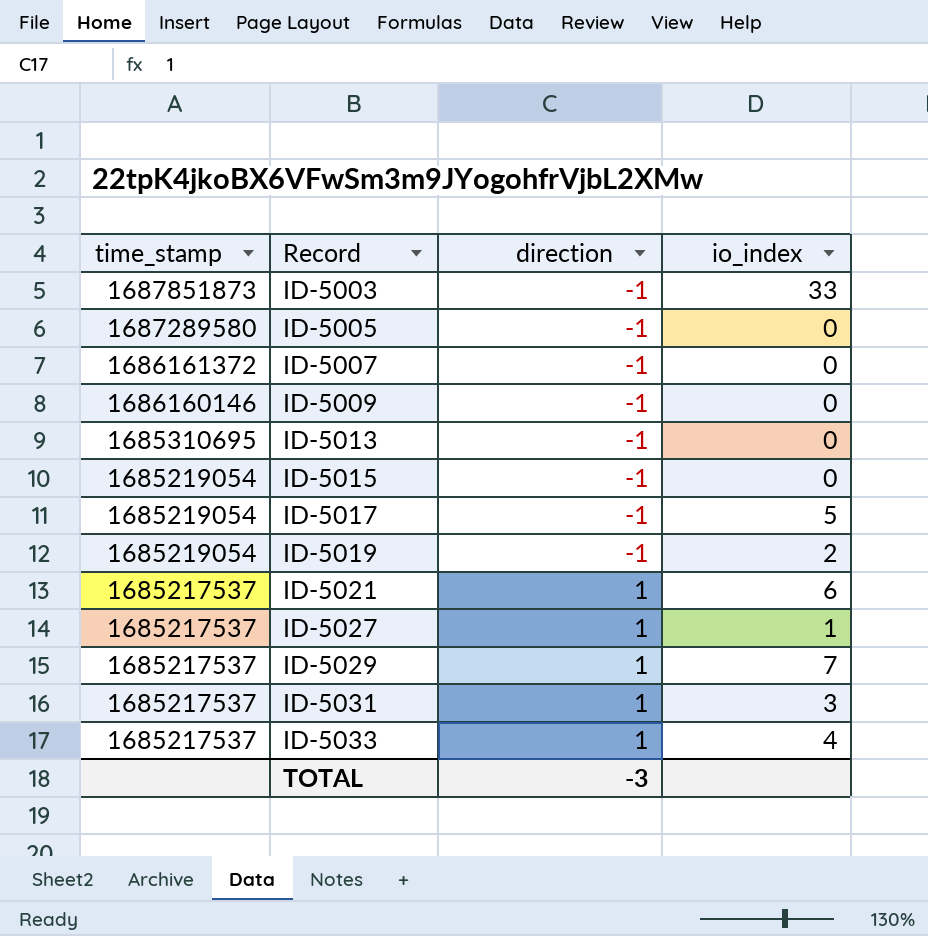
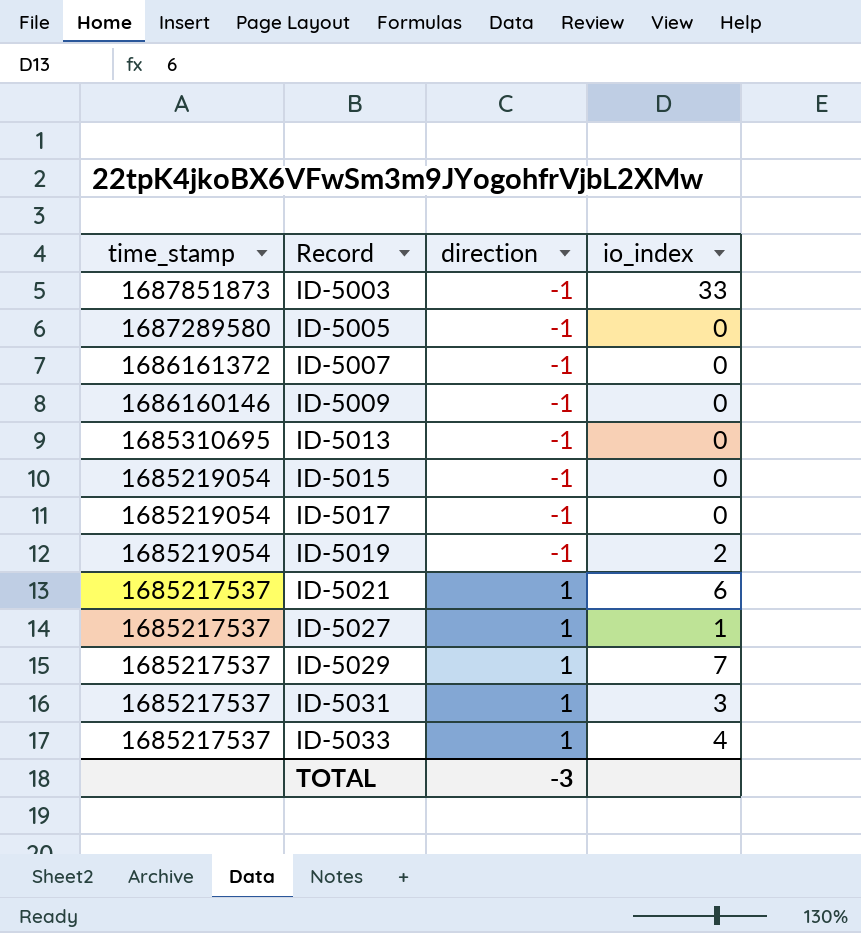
ID-5017 | io_index: 5 -> 0

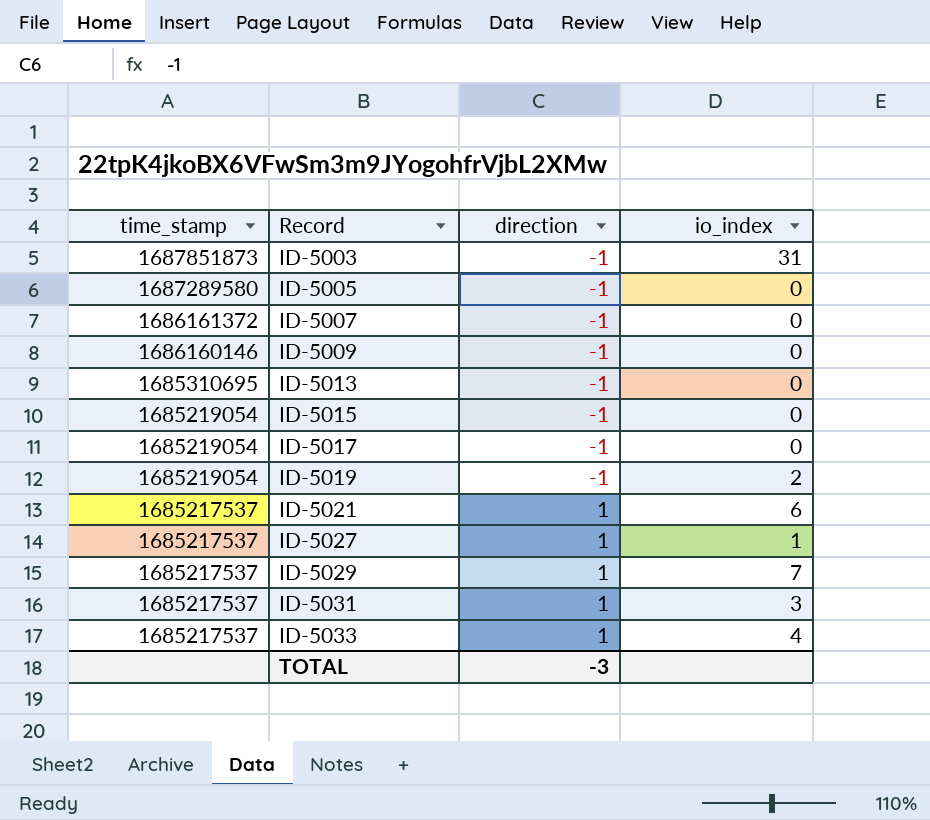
ID-5003 | io_index: 33 -> 31

